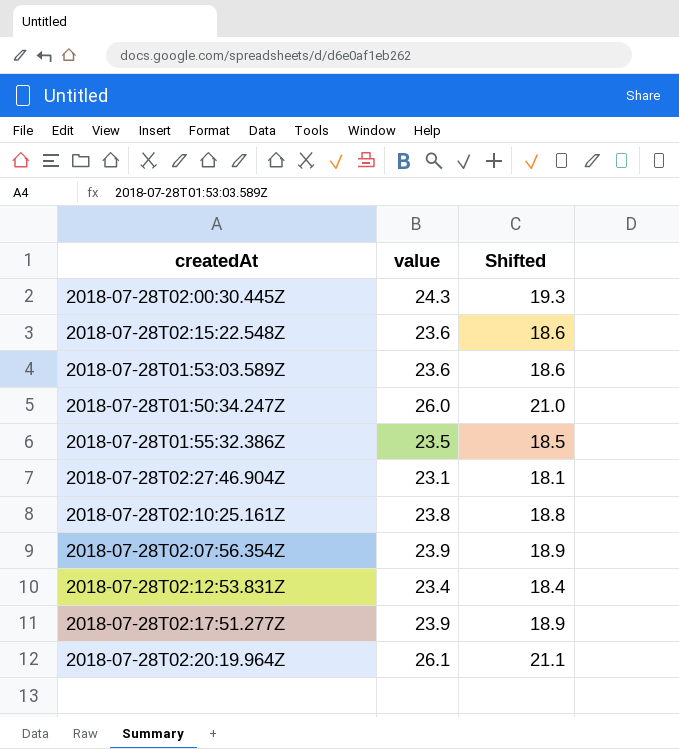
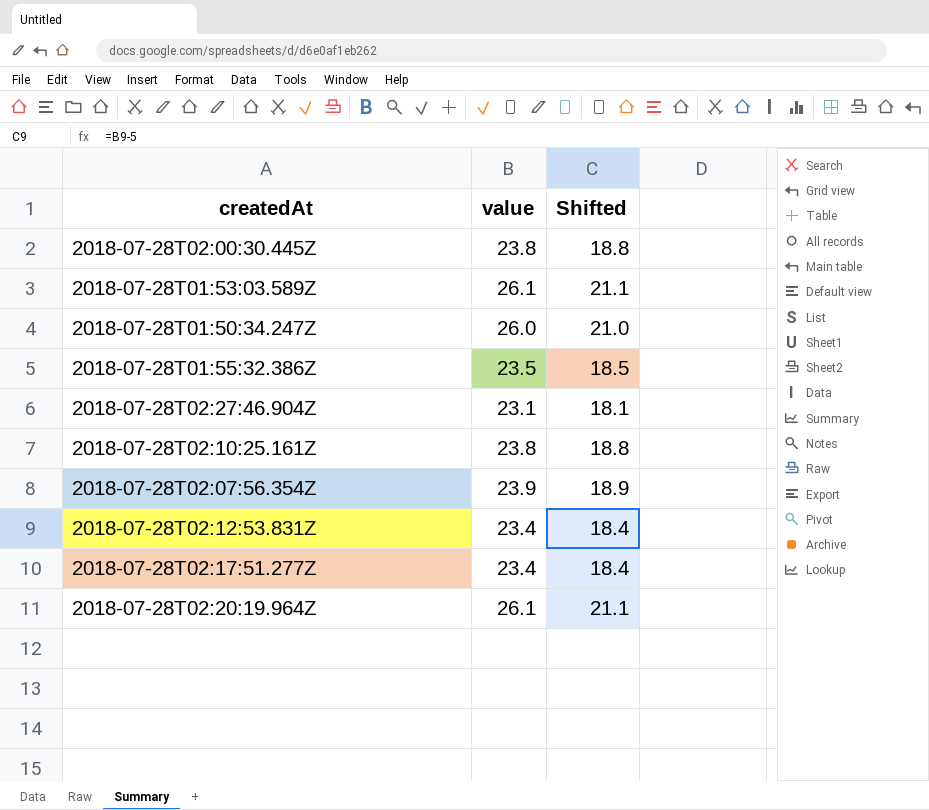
row 2018-07-28T02:15:22.548Z: 23.6 | 18.6 -> none
2018-07-28T02:00:30.445Z | value: 24.3 -> 23.8
2018-07-28T02:00:30.445Z | Shifted: 19.3 -> 18.8
2018-07-28T01:53:03.589Z | value: 23.6 -> 26.1
2018-07-28T01:53:03.589Z | Shifted: 18.6 -> 21.1
2018-07-28T02:17:51.277Z | value: 23.9 -> 23.4
2018-07-28T02:17:51.277Z | Shifted: 18.9 -> 18.4

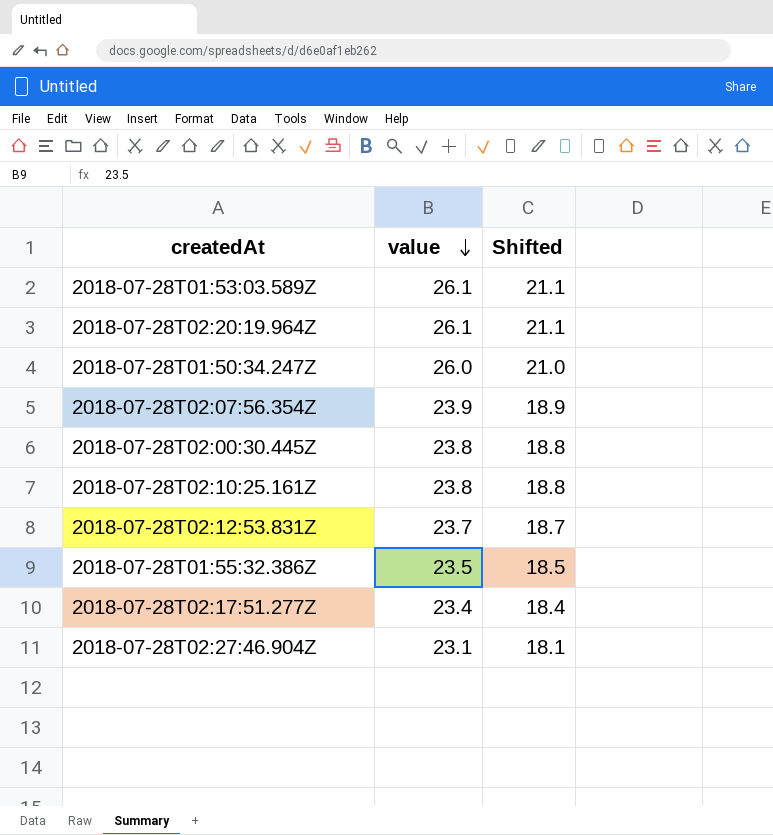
row order: none -> value descending
2018-07-28T02:12:53.831Z | value: 23.4 -> 23.7
2018-07-28T02:12:53.831Z | Shifted: 18.4 -> 18.7

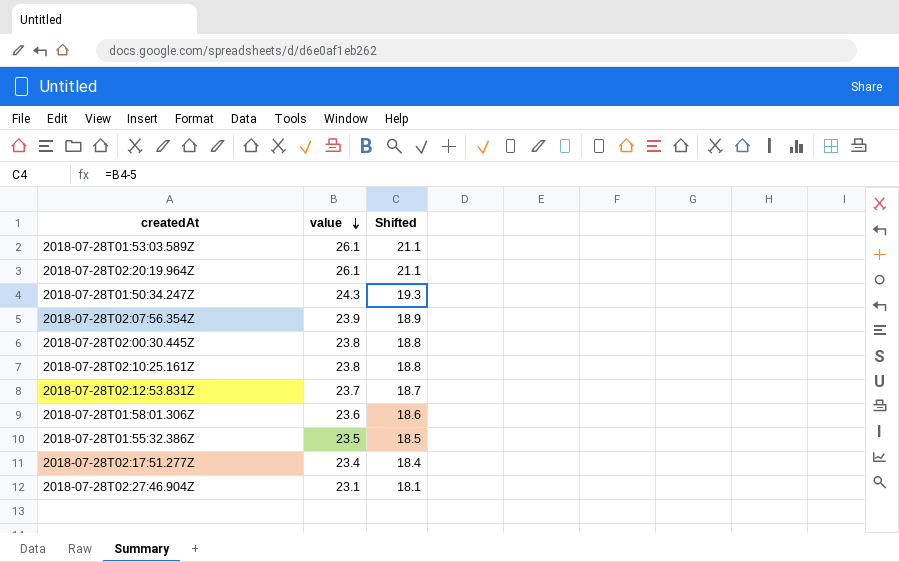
2018-07-28T01:50:34.247Z | value: 26.0 -> 24.3
2018-07-28T01:50:34.247Z | Shifted: 21.0 -> 19.3
row 2018-07-28T01:58:01.306Z: none -> 23.6 | 18.6

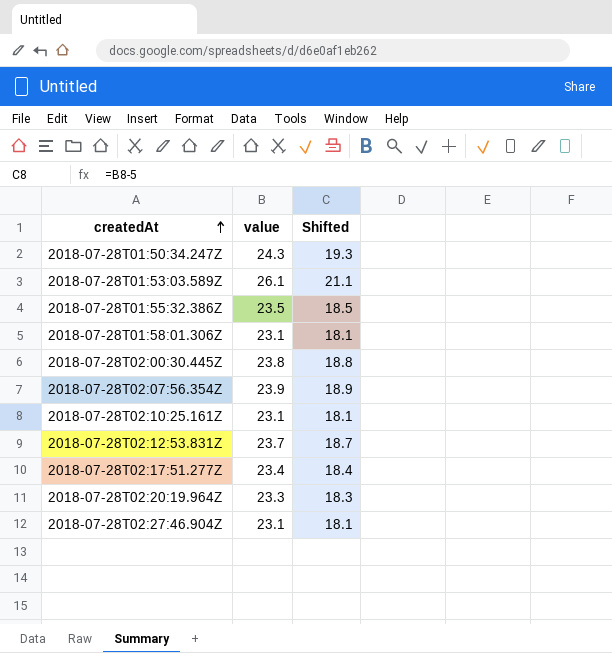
row order: value descending -> createdAt ascending
2018-07-28T01:58:01.306Z | value: 23.6 -> 23.1
2018-07-28T01:58:01.306Z | Shifted: 18.6 -> 18.1
2018-07-28T02:10:25.161Z | value: 23.8 -> 23.1
2018-07-28T02:10:25.161Z | Shifted: 18.8 -> 18.1
2018-07-28T02:20:19.964Z | value: 26.1 -> 23.3
2018-07-28T02:20:19.964Z | Shifted: 21.1 -> 18.3

